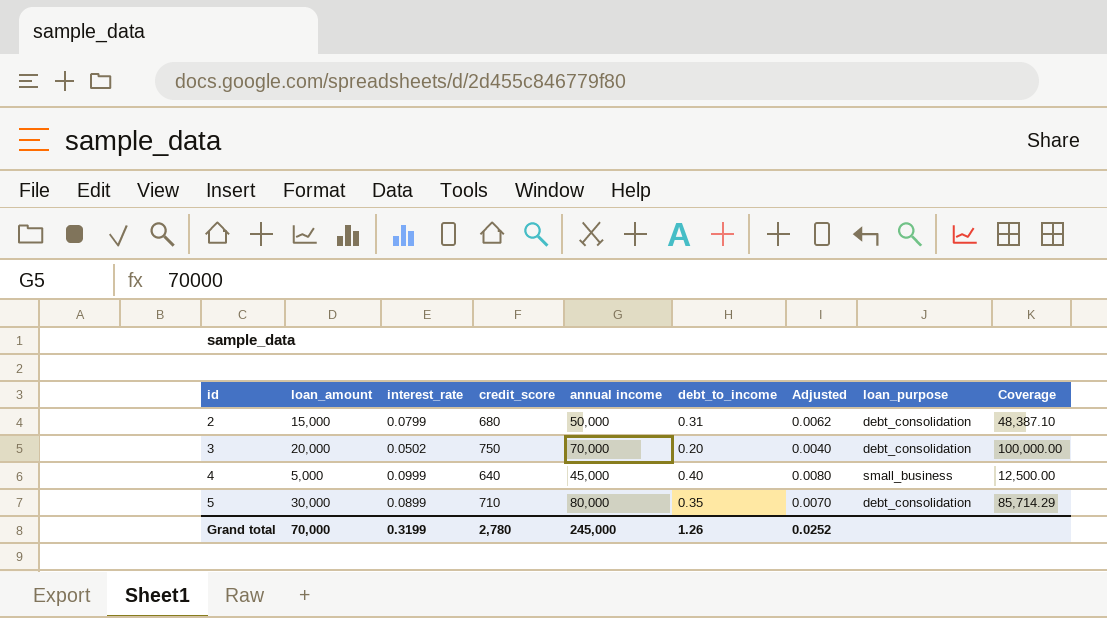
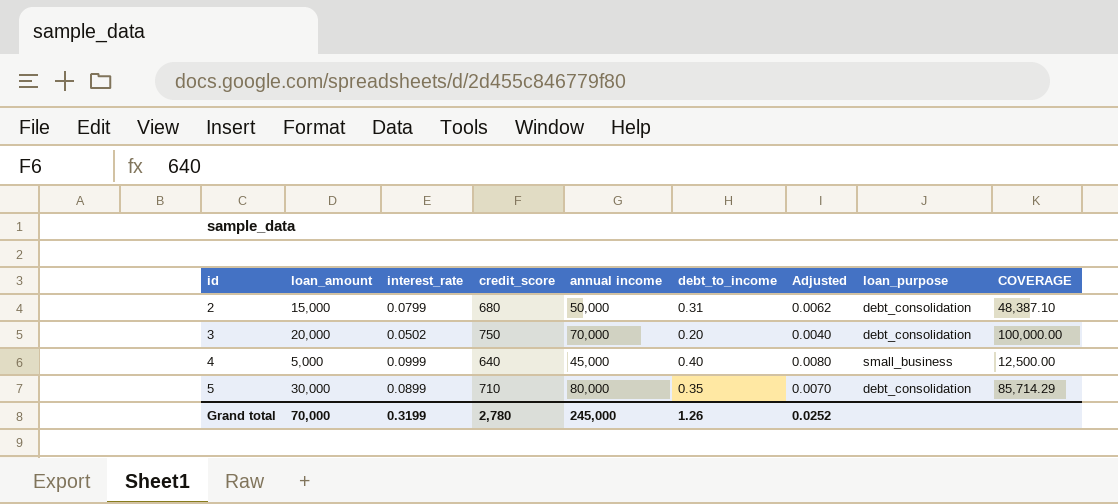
column name: Coverage -> COVERAGE

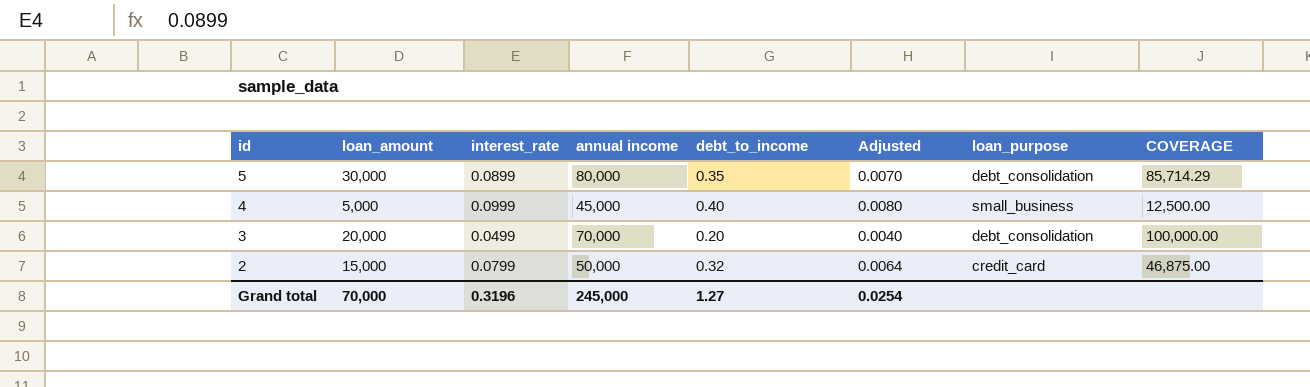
row order: id ascending -> id descending
column credit_score | position: 4 -> none
3 | interest_rate: 0.0502 -> 0.0499
2 | debt_to_income: 0.31 -> 0.32
2 | Adjusted: 0.0062 -> 0.0064
2 | loan_purpose: debt_consolidation -> credit_card
2 | COVERAGE: 48,387.10 -> 46,875.00
Grand total | interest_rate: 0.3199 -> 0.3196
Grand total | debt_to_income: 1.26 -> 1.27
Grand total | Adjusted: 0.0252 -> 0.0254

